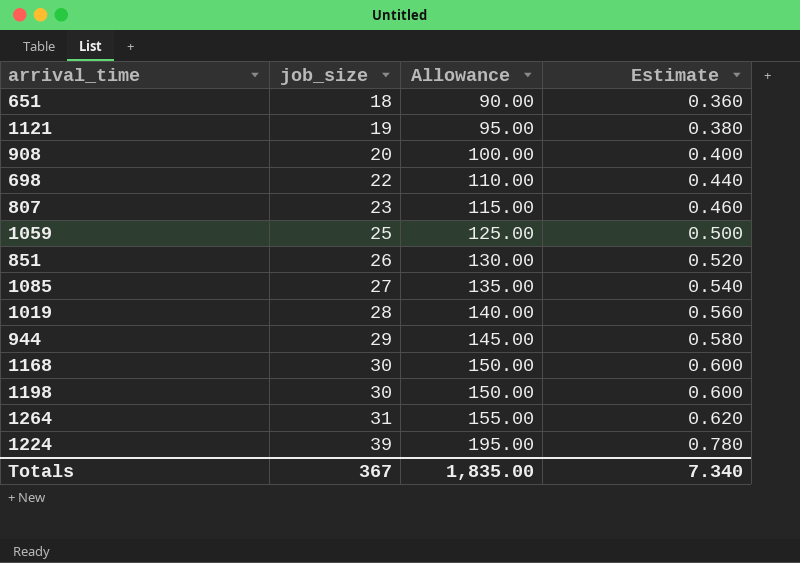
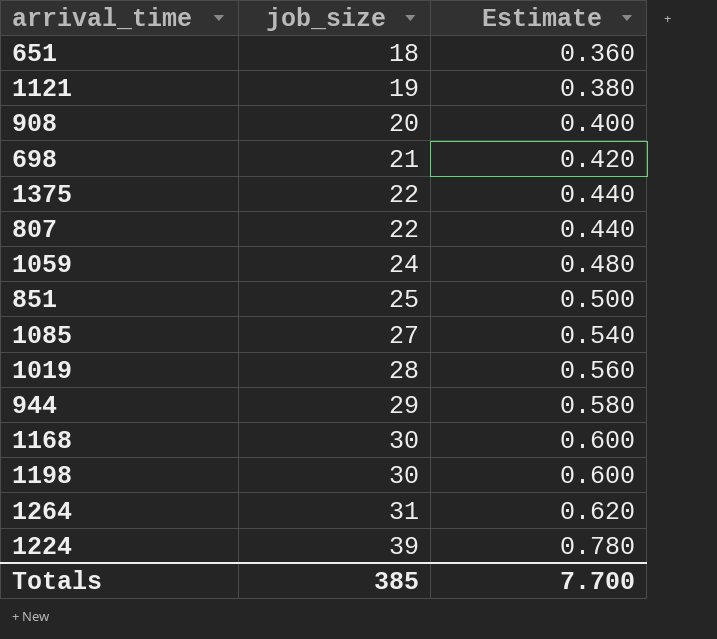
column Allowance | formula: [job_size] * 5 -> none
698 | job_size: 22 -> 21
698 | Estimate: 0.440 -> 0.420
row 1375: none -> 22 | 0.440
807 | job_size: 23 -> 22
807 | Estimate: 0.460 -> 0.440
1059 | job_size: 25 -> 24
1059 | Estimate: 0.500 -> 0.480
851 | job_size: 26 -> 25
851 | Estimate: 0.520 -> 0.500
Totals | job_size: 367 -> 385
Totals | Estimate: 7.340 -> 7.700

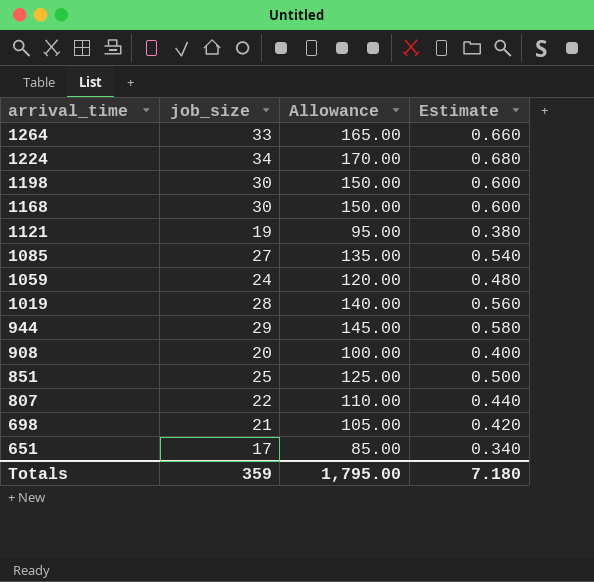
row order: job_size ascending -> arrival_time descending
column Allowance | formula: none -> [job_size] * 5
row 1375: 22 | 0.440 -> none
1264 | job_size: 31 -> 33
1264 | Estimate: 0.620 -> 0.660
1224 | job_size: 39 -> 34
1224 | Estimate: 0.780 -> 0.680
651 | job_size: 18 -> 17
651 | Estimate: 0.360 -> 0.340
Totals | job_size: 385 -> 359
Totals | Estimate: 7.700 -> 7.180

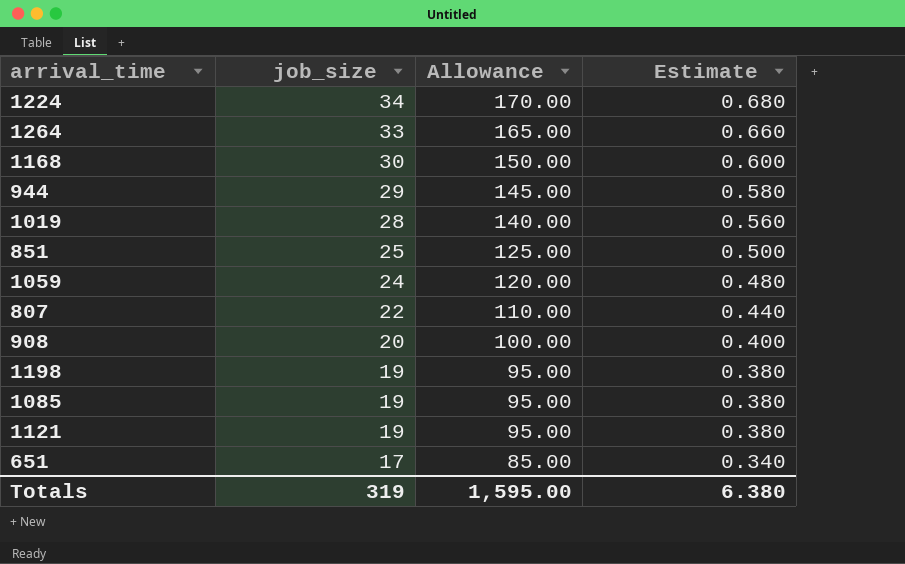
row order: arrival_time descending -> job_size descending
row 698: 21 | 105.00 | 0.420 -> none
1198 | job_size: 30 -> 19
1198 | Allowance: 150.00 -> 95.00
1198 | Estimate: 0.600 -> 0.380
1085 | job_size: 27 -> 19
1085 | Allowance: 135.00 -> 95.00
1085 | Estimate: 0.540 -> 0.380
Totals | job_size: 359 -> 319
Totals | Allowance: 1,795.00 -> 1,595.00
Totals | Estimate: 7.180 -> 6.380

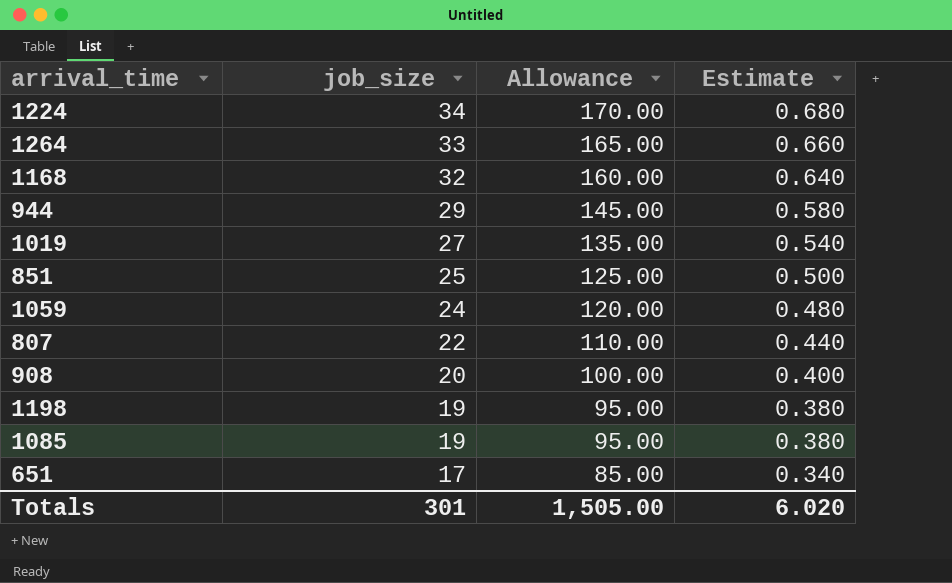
row 1121: 19 | 95.00 | 0.380 -> none
1168 | job_size: 30 -> 32
1168 | Allowance: 150.00 -> 160.00
1168 | Estimate: 0.600 -> 0.640
1019 | job_size: 28 -> 27
1019 | Allowance: 140.00 -> 135.00
1019 | Estimate: 0.560 -> 0.540
Totals | job_size: 319 -> 301
Totals | Allowance: 1,595.00 -> 1,505.00
Totals | Estimate: 6.380 -> 6.020

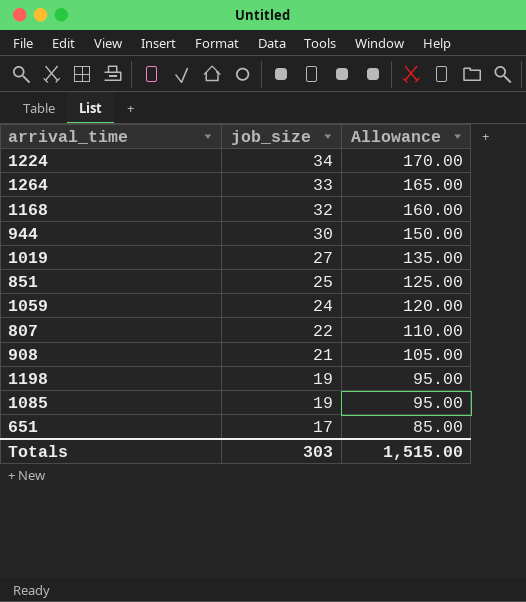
column Estimate | formula: [job_size] * 0.02 -> none
944 | job_size: 29 -> 30
944 | Allowance: 145.00 -> 150.00
908 | job_size: 20 -> 21
908 | Allowance: 100.00 -> 105.00
Totals | job_size: 301 -> 303
Totals | Allowance: 1,505.00 -> 1,515.00

